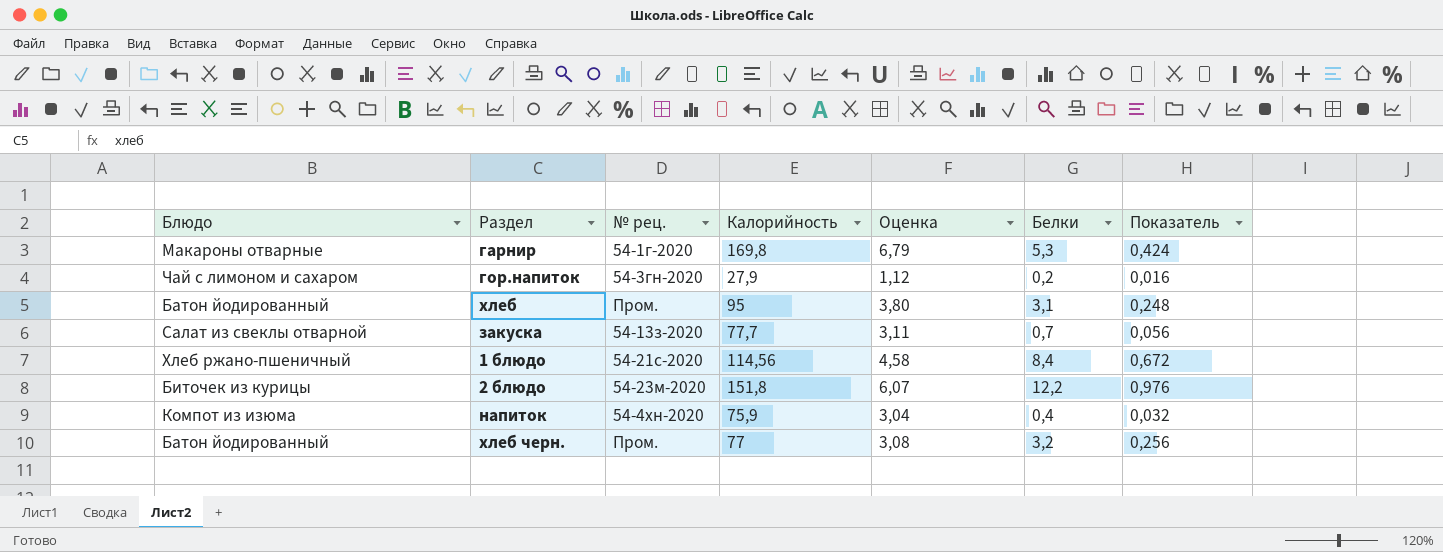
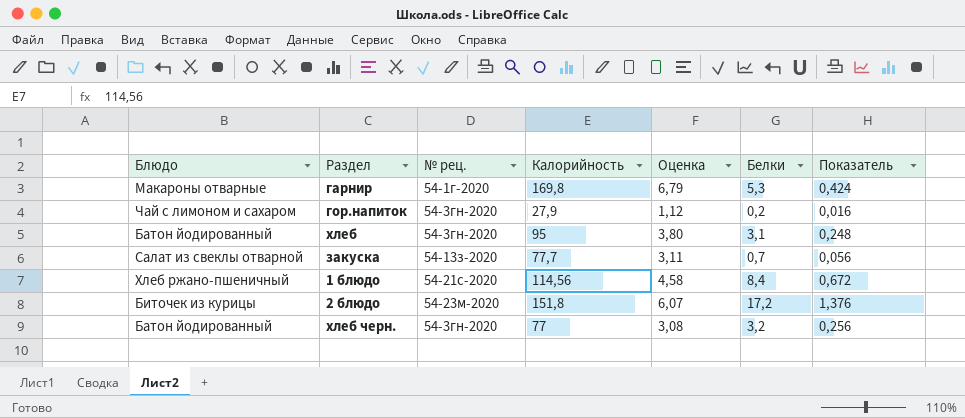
row напиток: Компот из изюма | 54-4хн-2020 | 75,9 | 3,04 | 0,4 | 0,032 -> none
хлеб | № рец.: Пром. -> 54-3гн-2020
2 блюдо | Белки: 12,2 -> 17,2
2 блюдо | Показатель: 0,976 -> 1,376
хлеб черн. | № рец.: Пром. -> 54-3гн-2020

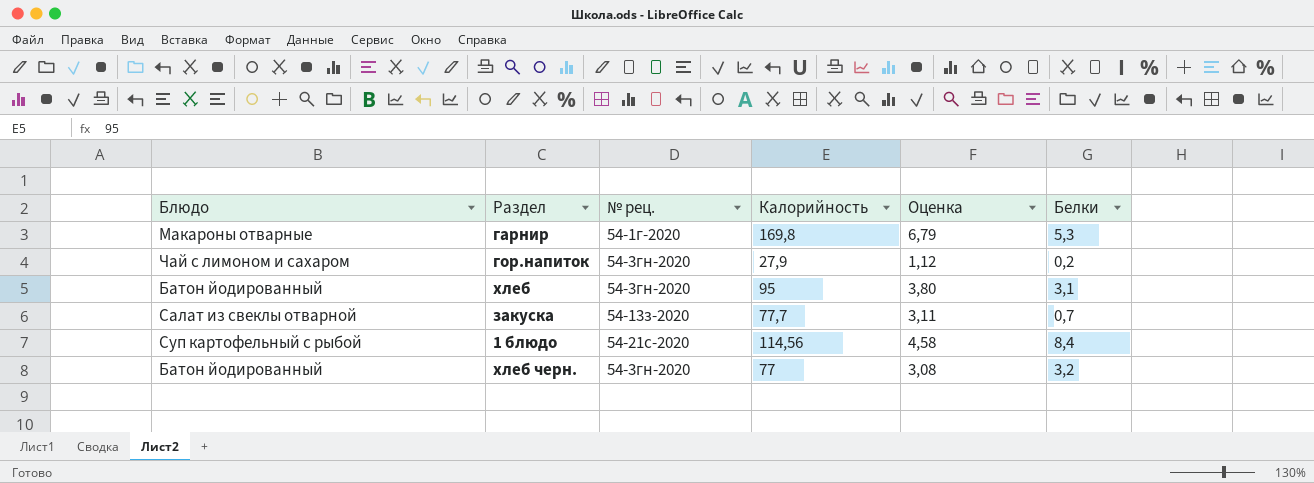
column Показатель | formula: [Белки] * 0,08 -> none
row 2 блюдо: Биточек из курицы | 54-23м-2020 | 151,8 | 6,07 | 17,2 | 1,376 -> none
1 блюдо | Блюдо: Хлеб ржано-пшеничный -> Суп картофельный с рыбой

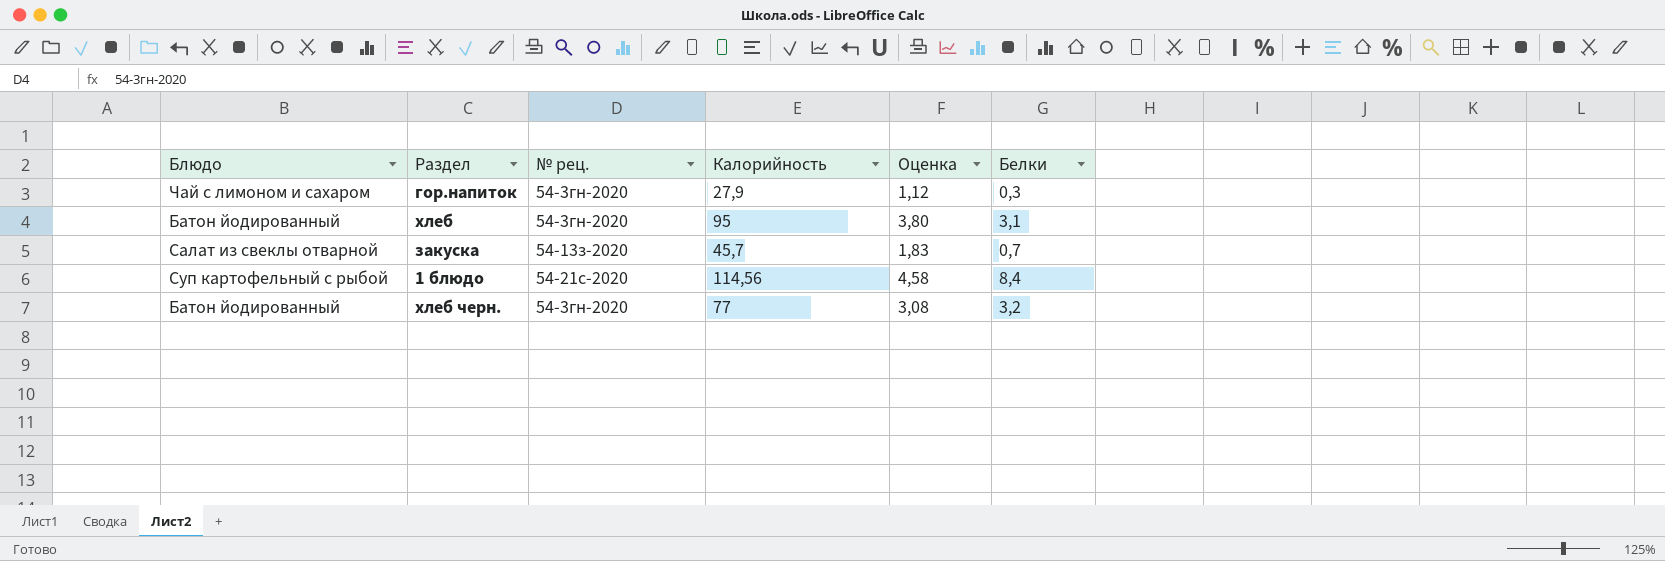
row гарнир: Макароны отварные | 54-1г-2020 | 169,8 | 6,79 | 5,3 -> none
гор.напиток | Белки: 0,2 -> 0,3
закуска | Калорийность: 77,7 -> 45,7
закуска | Оценка: 3,11 -> 1,83

